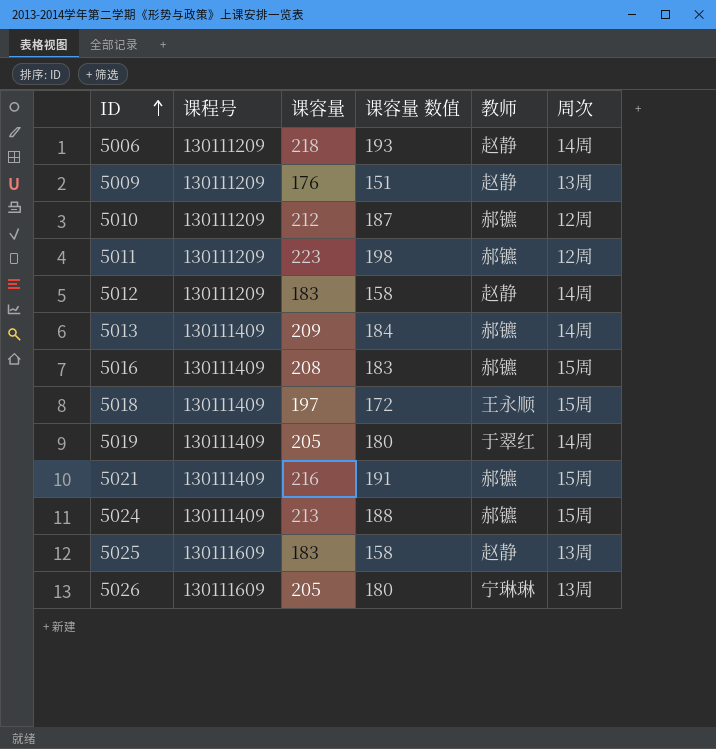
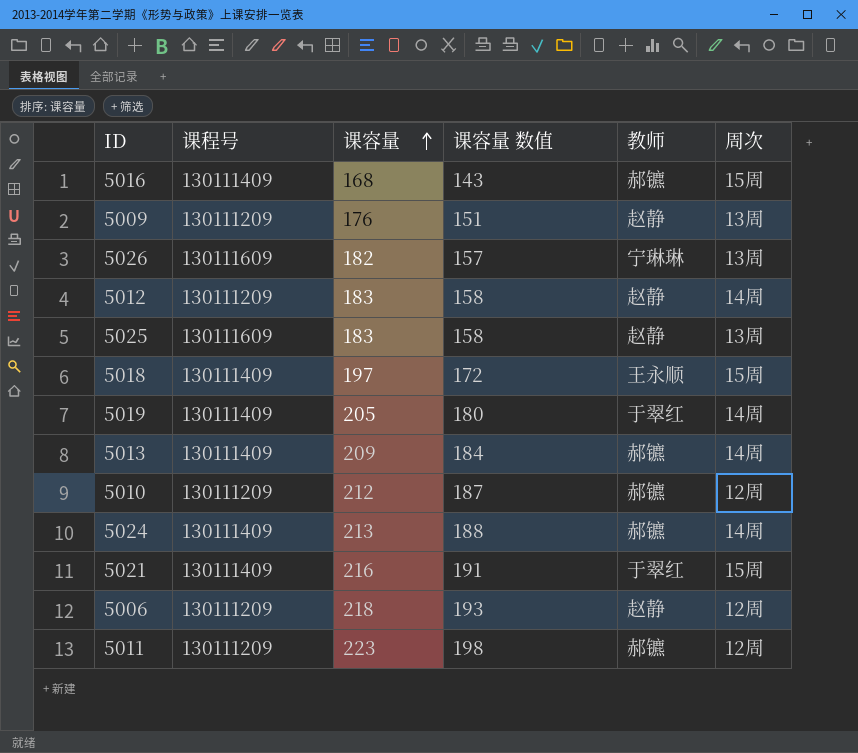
row order: ID ascending -> 课容量 ascending
5016 | 课容量: 208 -> 168
5016 | 课容量 数值: 183 -> 143
5026 | 课容量: 205 -> 182
5026 | 课容量 数值: 180 -> 157
5024 | 周次: 15周 -> 14周
5021 | 教师: 郝镳 -> 于翠红
5006 | 周次: 14周 -> 12周

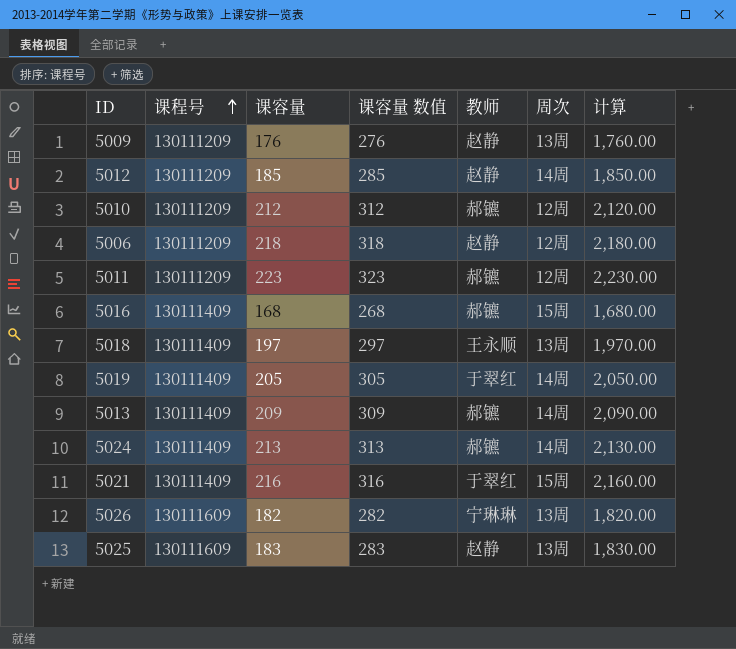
row order: 课容量 ascending -> 课程号 ascending
column 课容量 数值 | formula: [课容量] - 25 -> [课容量] + 100
column 计算 | formula: none -> [课容量] * 10
5012 | 课容量: 183 -> 185
5018 | 周次: 15周 -> 13周

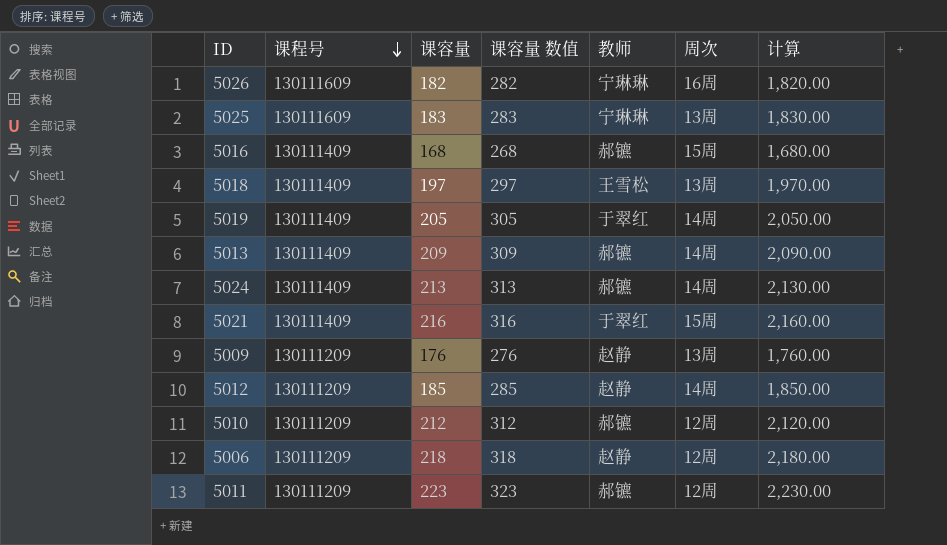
row order: 课程号 ascending -> 课程号 descending
5026 | 周次: 13周 -> 16周
5025 | 教师: 赵静 -> 宁琳琳
5018 | 教师: 王永顺 -> 王雪松

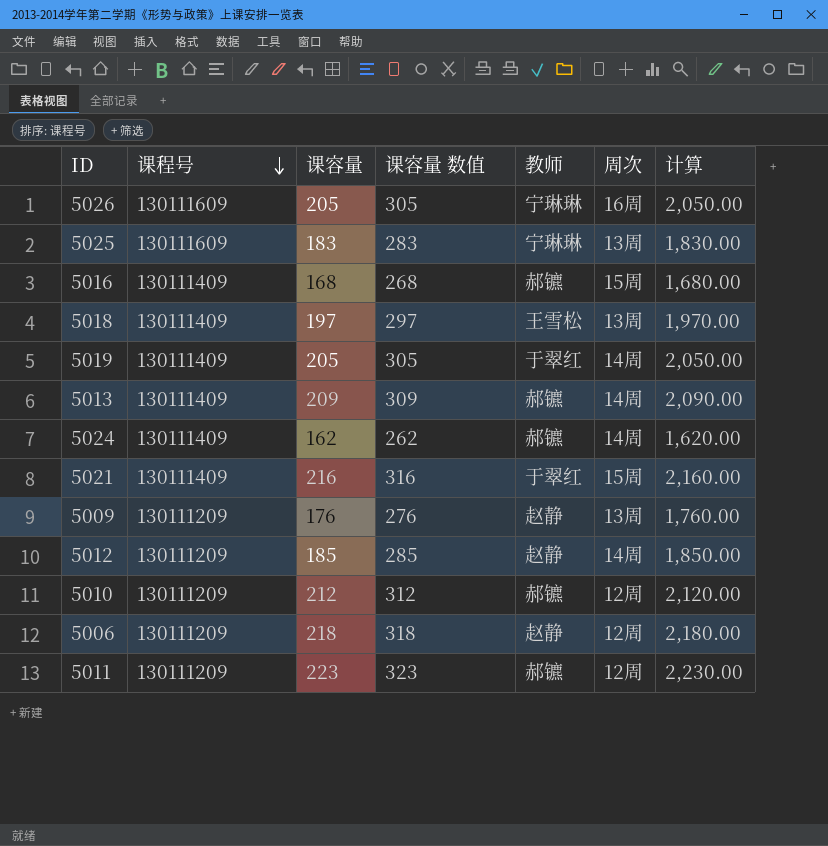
5026 | 课容量: 182 -> 205
5026 | 课容量 数值: 282 -> 305
5026 | 计算: 1,820.00 -> 2,050.00
5024 | 课容量: 213 -> 162
5024 | 课容量 数值: 313 -> 262
5024 | 计算: 2,130.00 -> 1,620.00

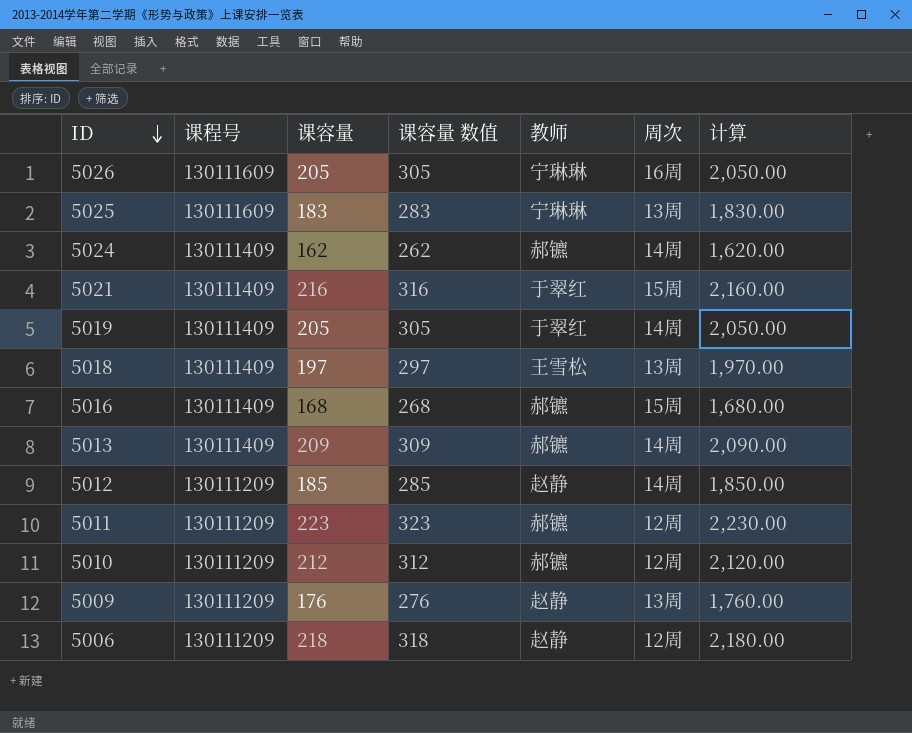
row order: 课程号 descending -> ID descending

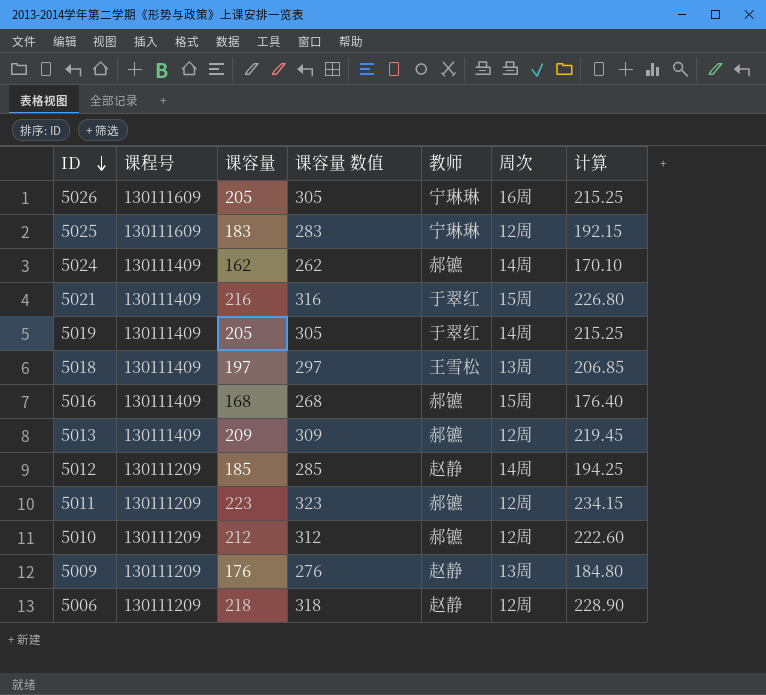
column 计算 | formula: [课容量] * 10 -> [课容量] * 1.05
5025 | 周次: 13周 -> 12周
5013 | 周次: 14周 -> 12周

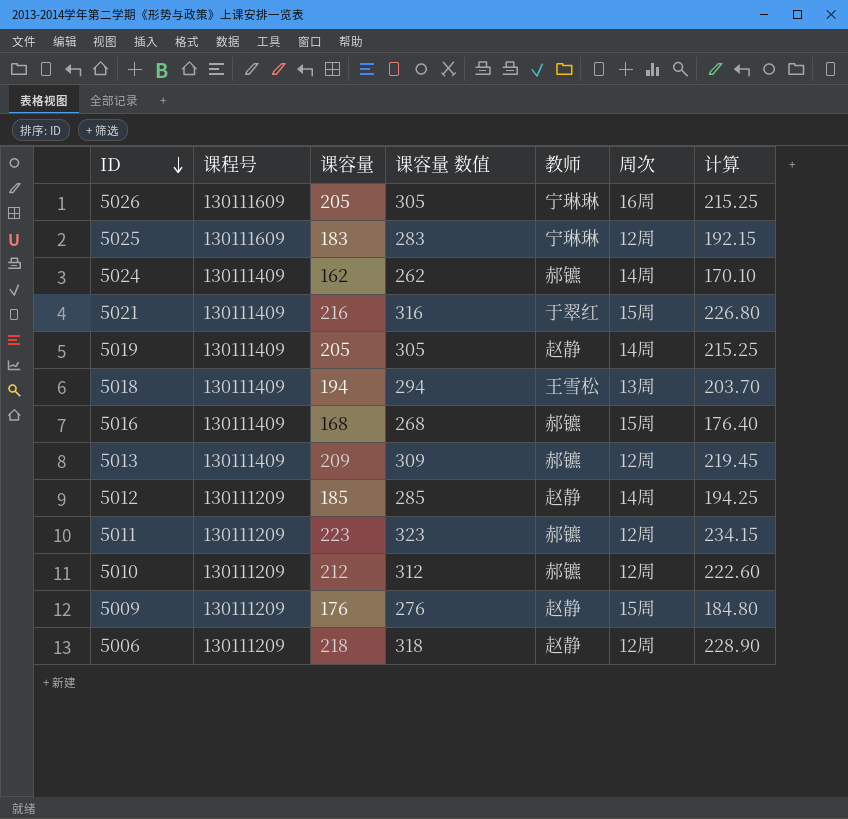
5019 | 教师: 于翠红 -> 赵静
5018 | 课容量: 197 -> 194
5018 | 课容量 数值: 297 -> 294
5018 | 计算: 206.85 -> 203.70
5009 | 周次: 13周 -> 15周

